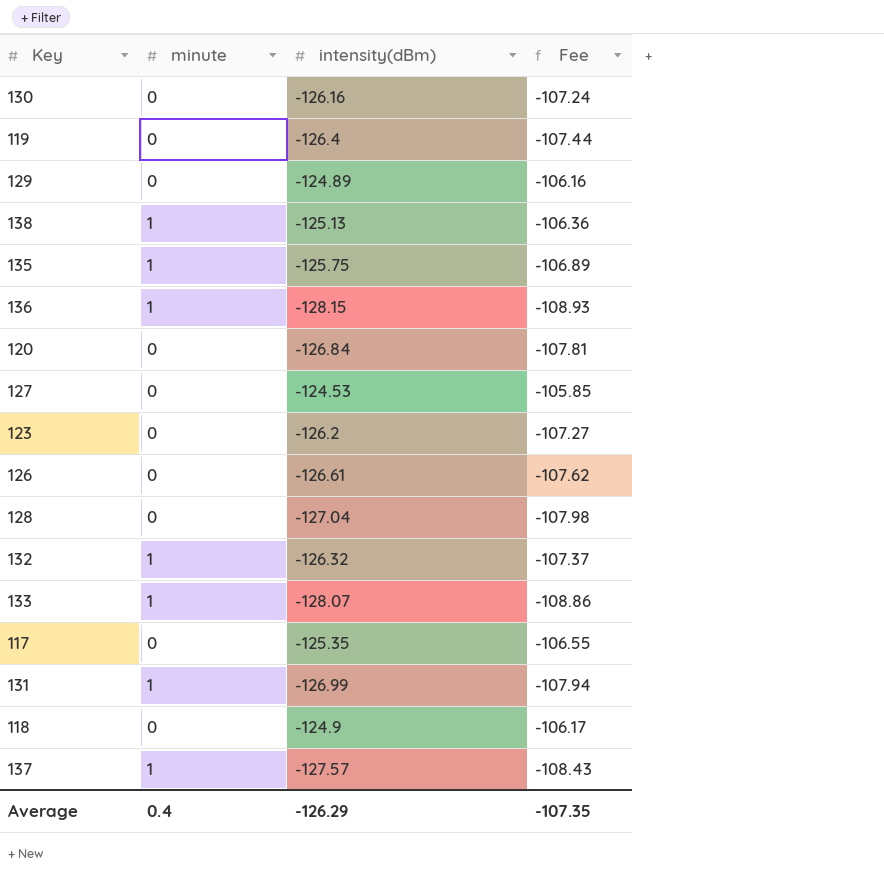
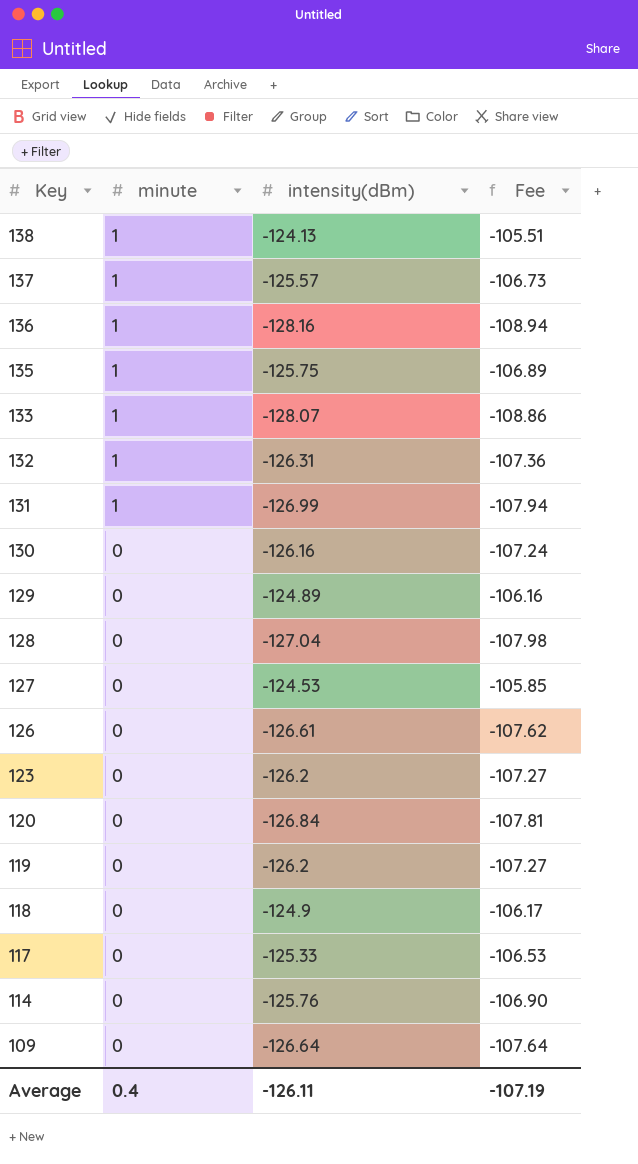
row order: none -> Key descending
138 | intensity(dBm): -125.13 -> -124.13
138 | Fee: -106.36 -> -105.51
137 | intensity(dBm): -127.57 -> -125.57
137 | Fee: -108.43 -> -106.73
136 | intensity(dBm): -128.15 -> -128.16
136 | Fee: -108.93 -> -108.94
132 | intensity(dBm): -126.32 -> -126.31
132 | Fee: -107.37 -> -107.36
119 | intensity(dBm): -126.4 -> -126.2
119 | Fee: -107.44 -> -107.27
117 | intensity(dBm): -125.35 -> -125.33
117 | Fee: -106.55 -> -106.53
row 114: none -> 0 | -125.76 | -106.90
row 109: none -> 0 | -126.64 | -107.64
Average | intensity(dBm): -126.29 -> -126.11
Average | Fee: -107.35 -> -107.19

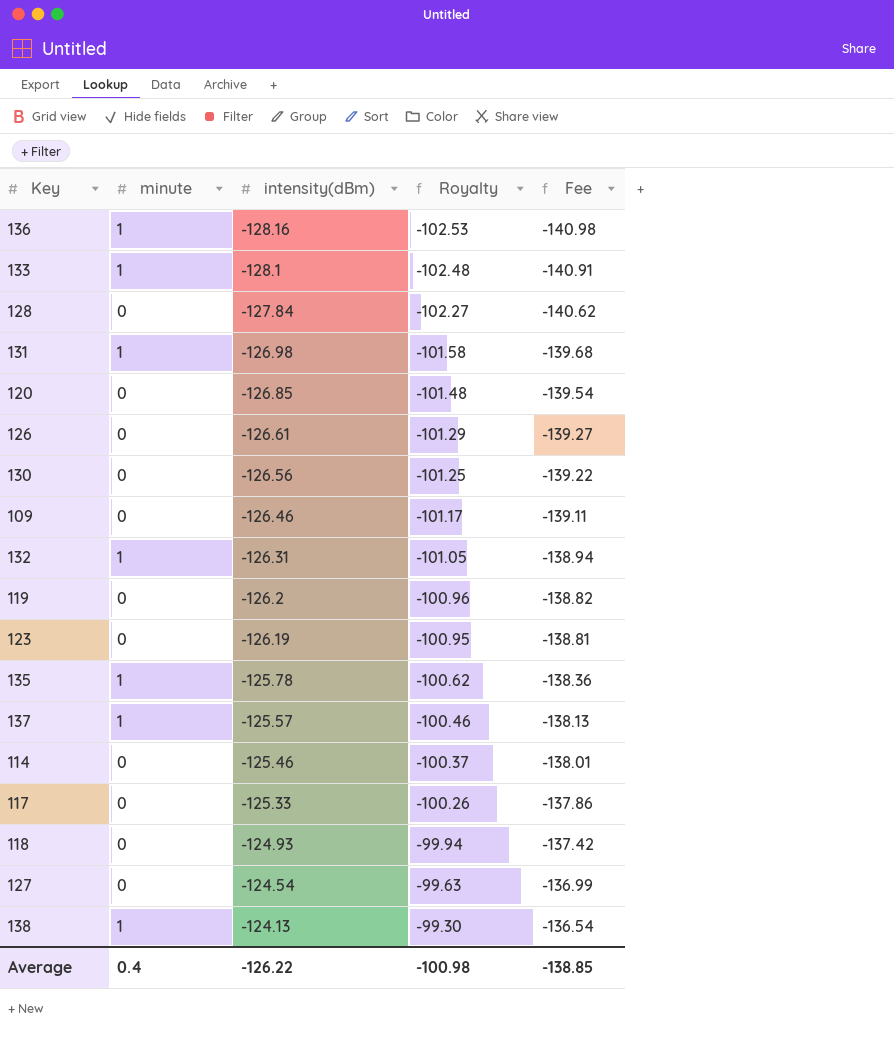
row order: Key descending -> intensity(dBm) ascending
column Royalty | formula: none -> [intensity(dBm)] * 0.8
column Fee | formula: [intensity(dBm)] * 0.85 -> [intensity(dBm)] * 1.1
row 129: 0 | -124.89 | -106.16 -> none
133 | intensity(dBm): -128.07 -> -128.1
128 | intensity(dBm): -127.04 -> -127.84
131 | intensity(dBm): -126.99 -> -126.98
120 | intensity(dBm): -126.84 -> -126.85
130 | intensity(dBm): -126.16 -> -126.56
109 | intensity(dBm): -126.64 -> -126.46
123 | intensity(dBm): -126.2 -> -126.19
135 | intensity(dBm): -125.75 -> -125.78
114 | intensity(dBm): -125.76 -> -125.46
118 | intensity(dBm): -124.9 -> -124.93
127 | intensity(dBm): -124.53 -> -124.54
Average | intensity(dBm): -126.11 -> -126.22
Average | Fee: -107.19 -> -138.85

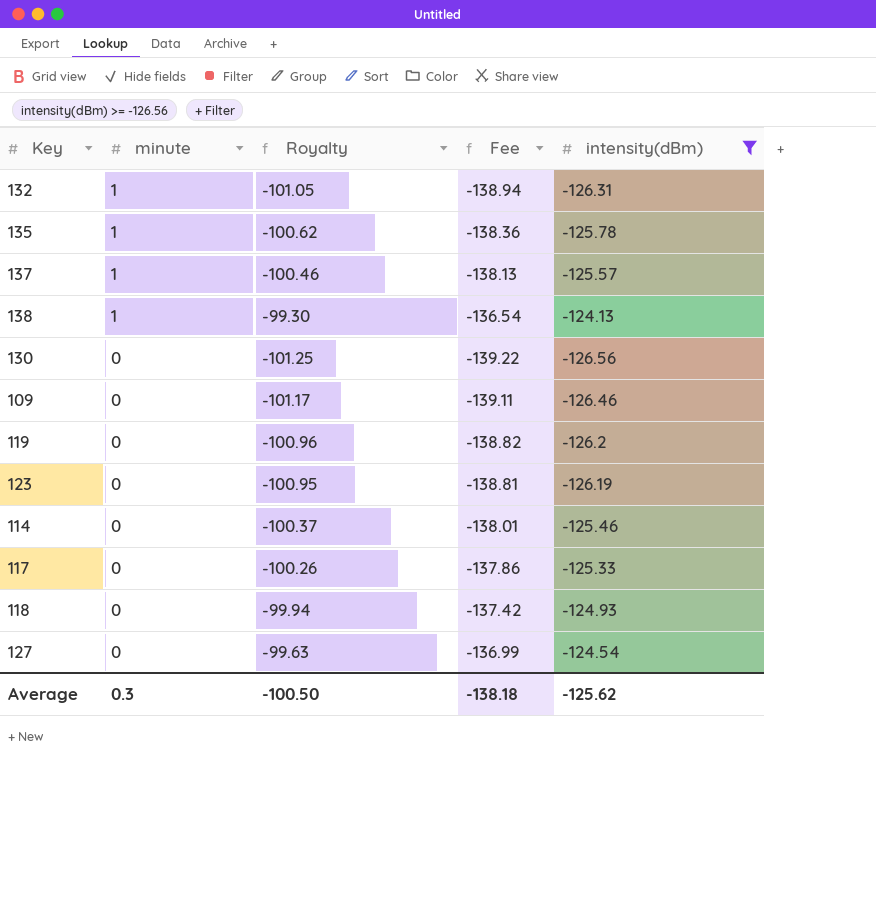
filter: none -> intensity(dBm) >= -126.56
row order: intensity(dBm) ascending -> minute descending
column intensity(dBm) | position: 3 -> 5
Average | minute: 0.4 -> 0.3
Average | Royalty: -100.98 -> -100.50
Average | Fee: -138.85 -> -138.18
Average | intensity(dBm): -126.22 -> -125.62

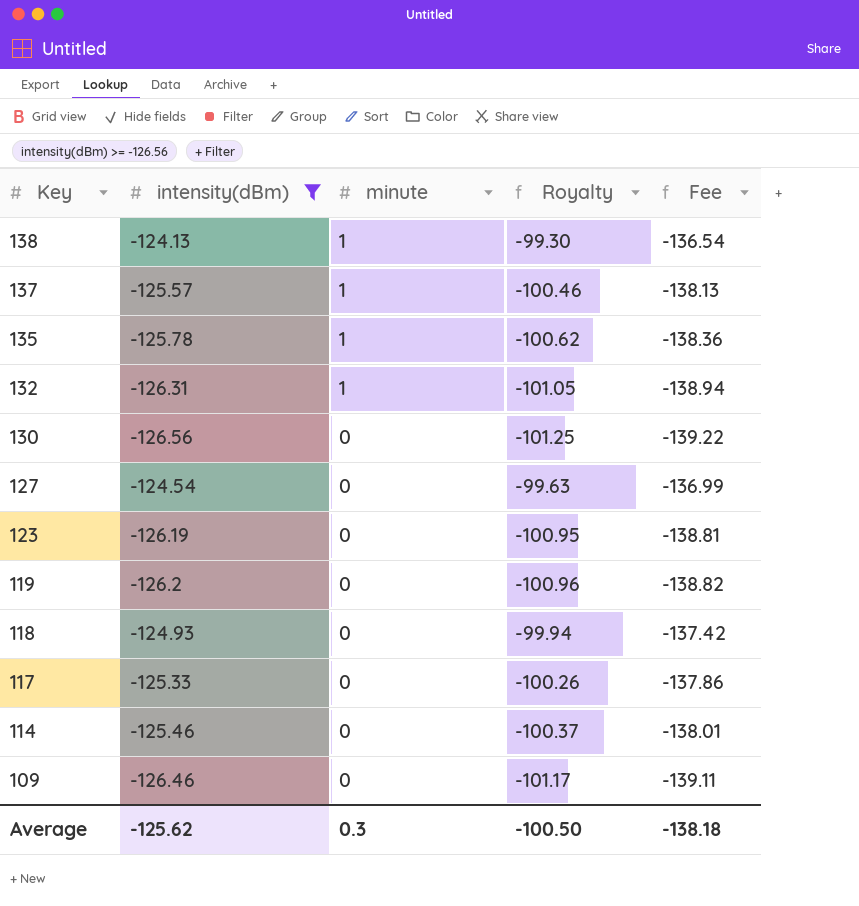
row order: minute descending -> Key descending
column intensity(dBm) | position: 5 -> 2

